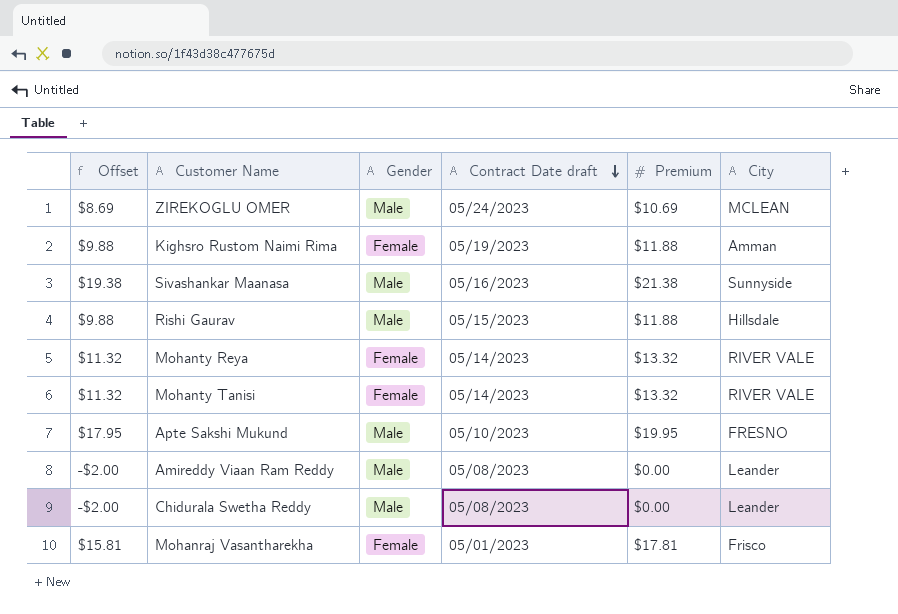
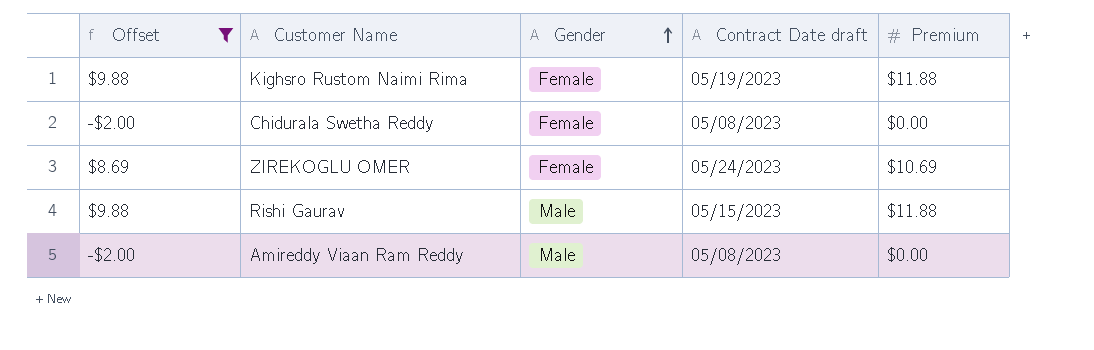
filter: none -> Offset <= $9.88
row order: Contract Date draft descending -> Gender ascending
column City | position: 6 -> none
Chidurala Swetha Reddy | Gender: Male -> Female
ZIREKOGLU OMER | Gender: Male -> Female

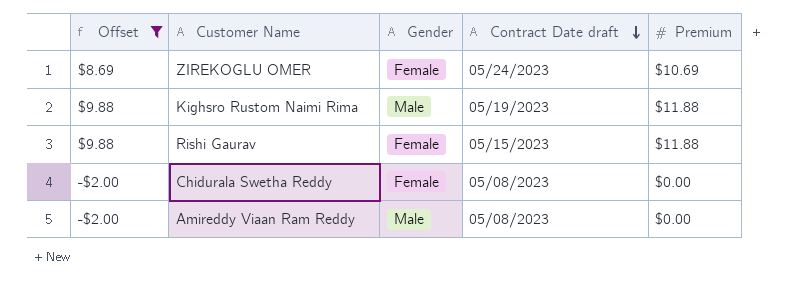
row order: Gender ascending -> Contract Date draft descending
Kighsro Rustom Naimi Rima | Gender: Female -> Male
Rishi Gaurav | Gender: Male -> Female

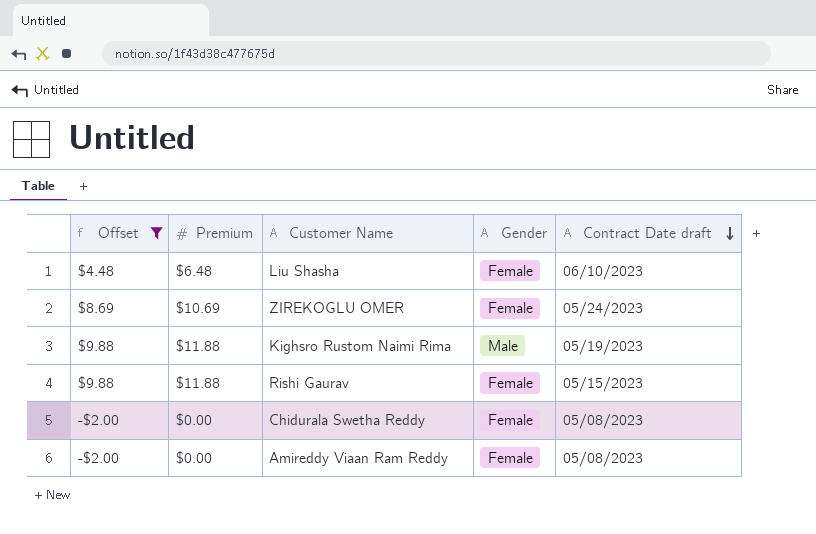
column Premium | position: 5 -> 2
row Liu Shasha: none -> $4.48 | $6.48 | Female | 06/10/2023
Amireddy Viaan Ram Reddy | Gender: Male -> Female

